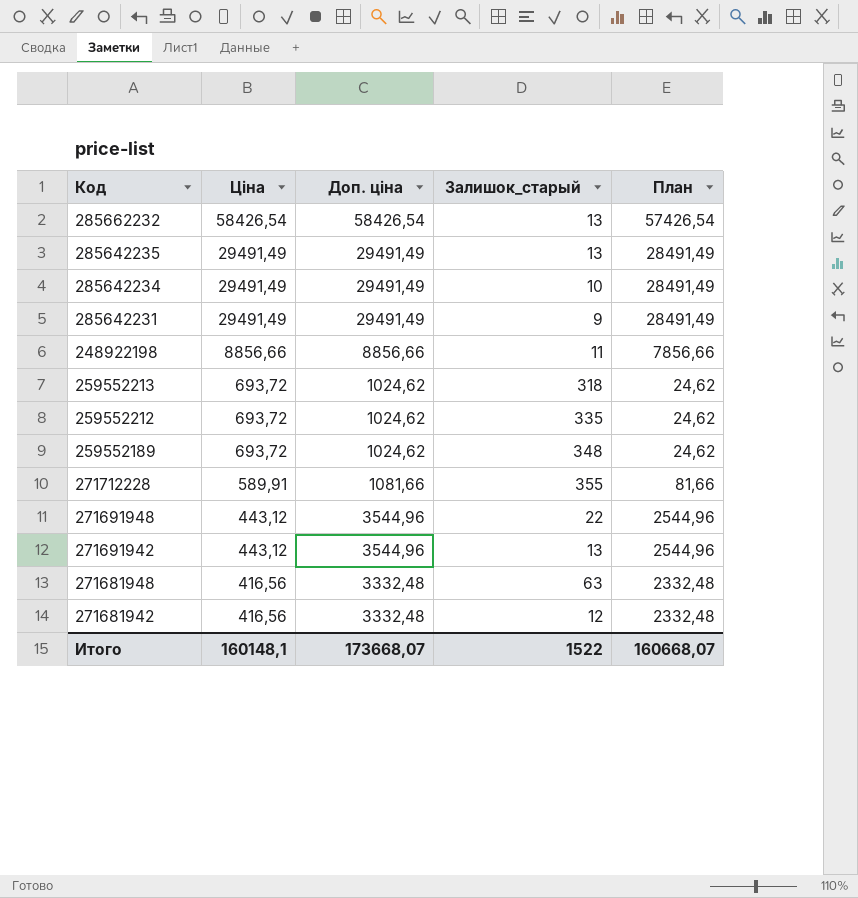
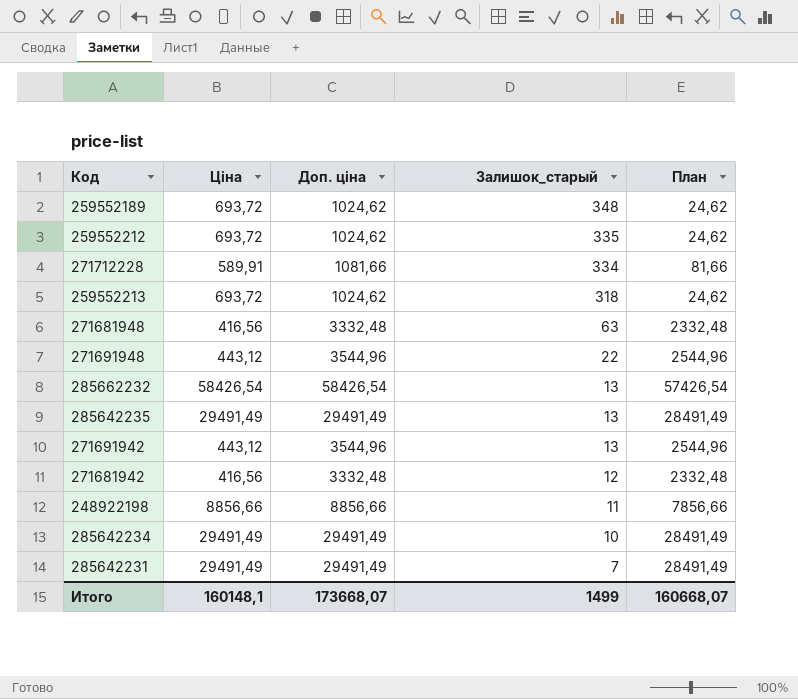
row order: Ціна descending -> Залишок_старый descending
271712228 | Залишок_старый: 355 -> 334
285642231 | Залишок_старый: 9 -> 7
Итого | Залишок_старый: 1522 -> 1499

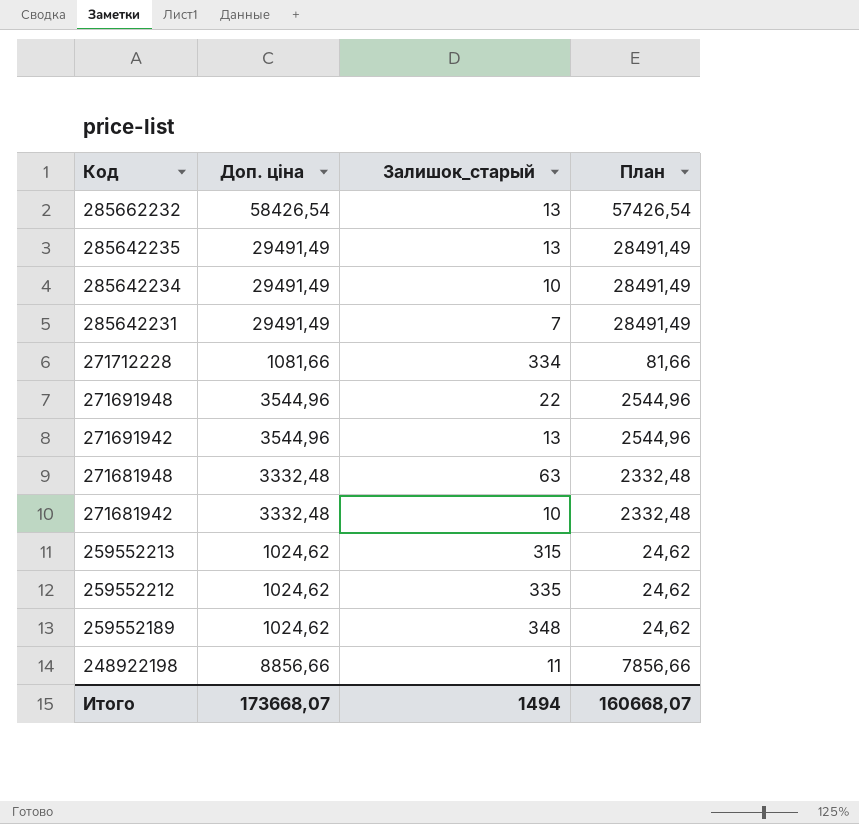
row order: Залишок_старый descending -> Код descending
column Ціна | position: 2 -> none
271681942 | Залишок_старый: 12 -> 10
259552213 | Залишок_старый: 318 -> 315
Итого | Залишок_старый: 1499 -> 1494

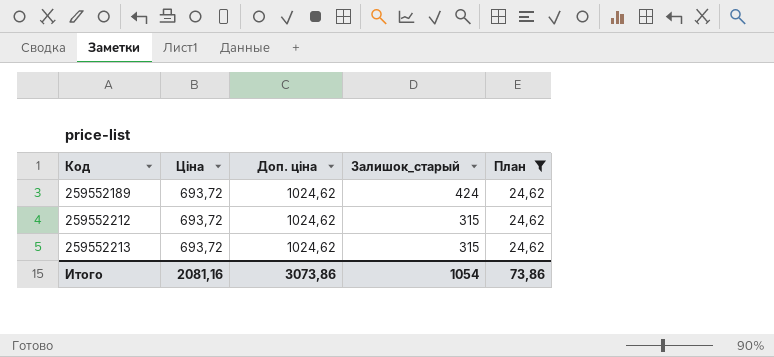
filter: none -> План = 24,62
row order: Код descending -> Код ascending
column Ціна | position: none -> 2
259552189 | Залишок_старый: 348 -> 424
259552212 | Залишок_старый: 335 -> 315
Итого | Доп. ціна: 173668,07 -> 3073,86
Итого | Залишок_старый: 1494 -> 1054
Итого | План: 160668,07 -> 73,86

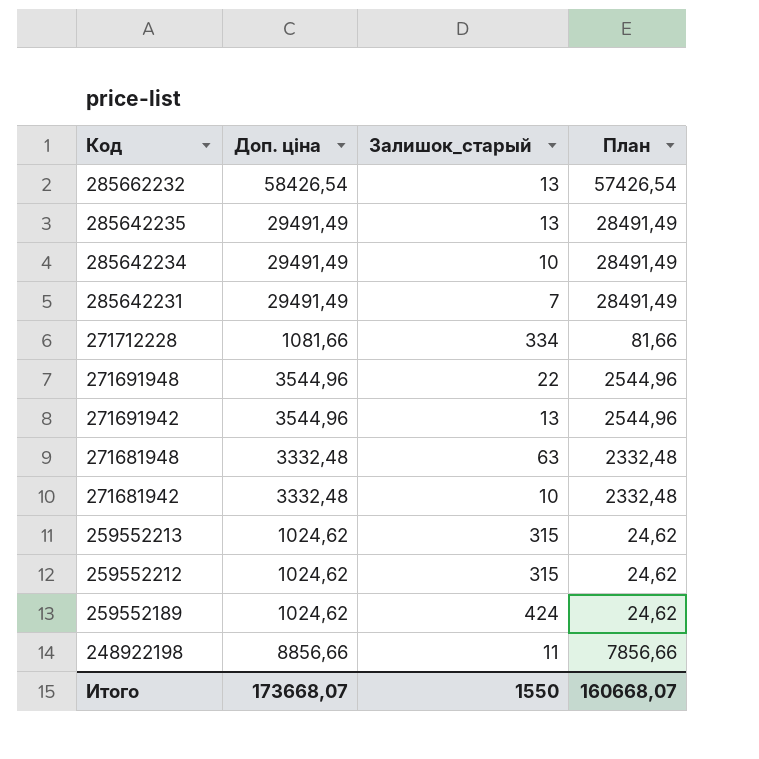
filter: План = 24,62 -> none
row order: Код ascending -> Код descending
column Ціна | position: 2 -> none
Итого | Доп. ціна: 3073,86 -> 173668,07
Итого | Залишок_старый: 1054 -> 1550
Итого | План: 73,86 -> 160668,07

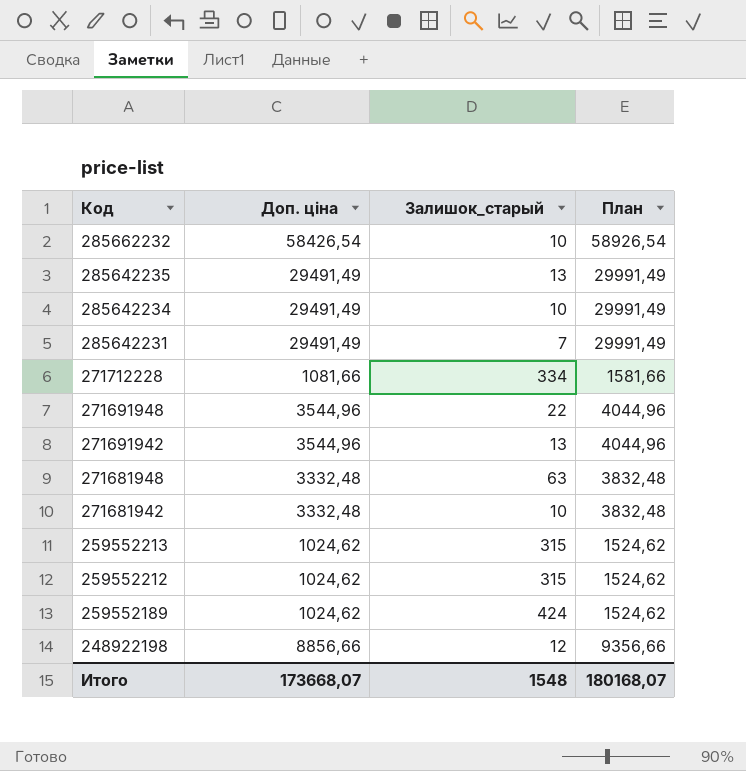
column План | formula: [Доп. ціна] - 1000 -> [Доп. ціна] + 500
285662232 | Залишок_старый: 13 -> 10
248922198 | Залишок_старый: 11 -> 12
Итого | Залишок_старый: 1550 -> 1548
Итого | План: 160668,07 -> 180168,07

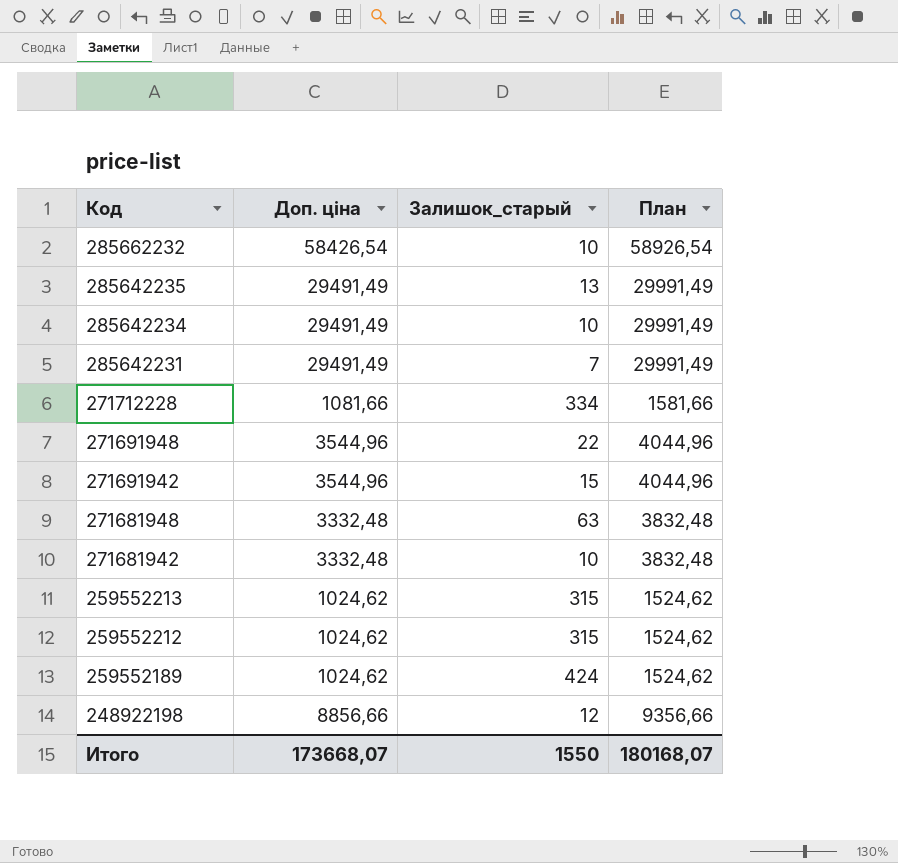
271691942 | Залишок_старый: 13 -> 15
Итого | Залишок_старый: 1548 -> 1550

